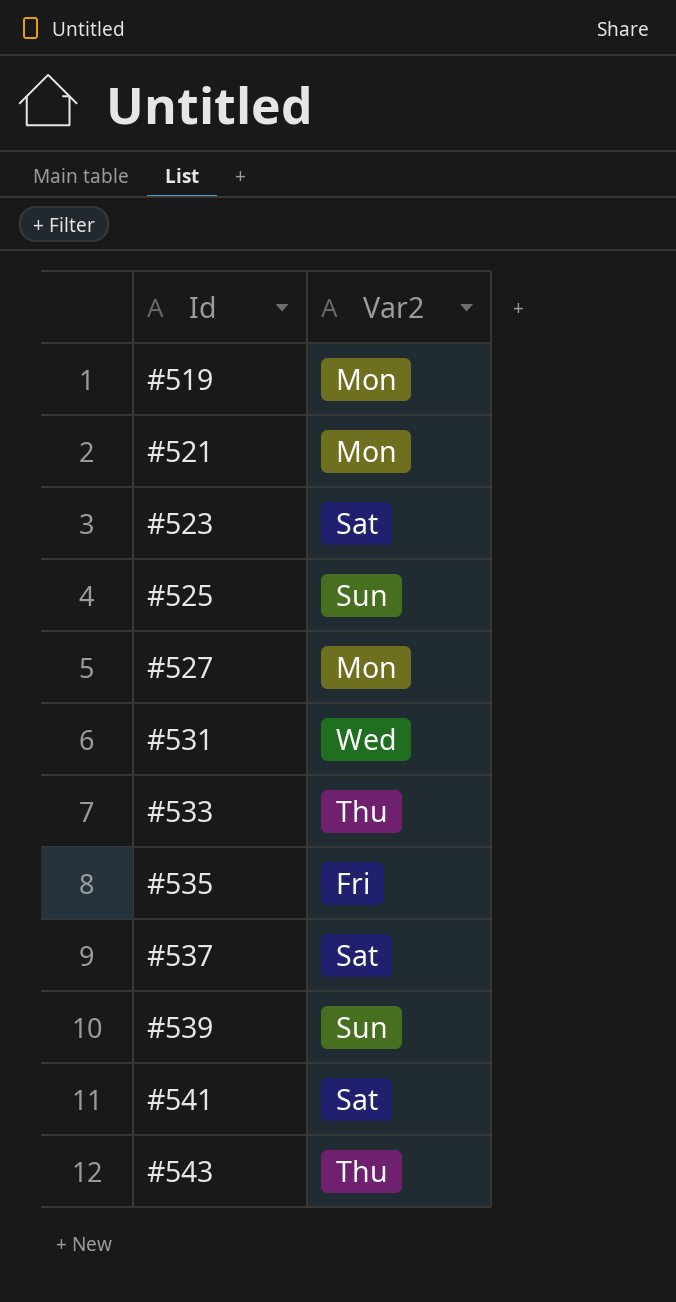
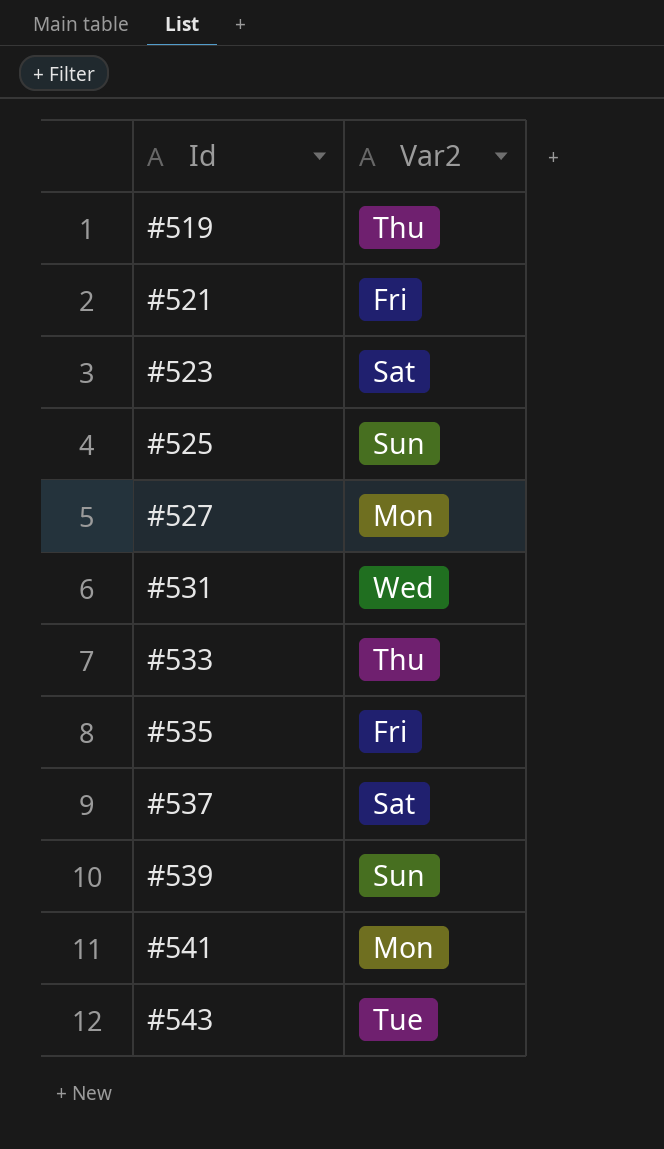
#519 | Var2: Mon -> Thu
#521 | Var2: Mon -> Fri
#541 | Var2: Sat -> Mon
#543 | Var2: Thu -> Tue

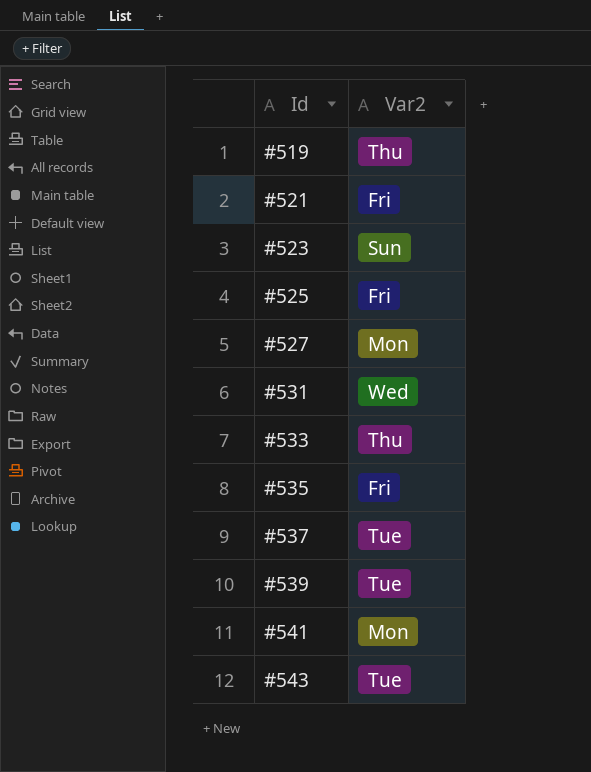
#523 | Var2: Sat -> Sun
#525 | Var2: Sun -> Fri
#537 | Var2: Sat -> Tue
#539 | Var2: Sun -> Tue

